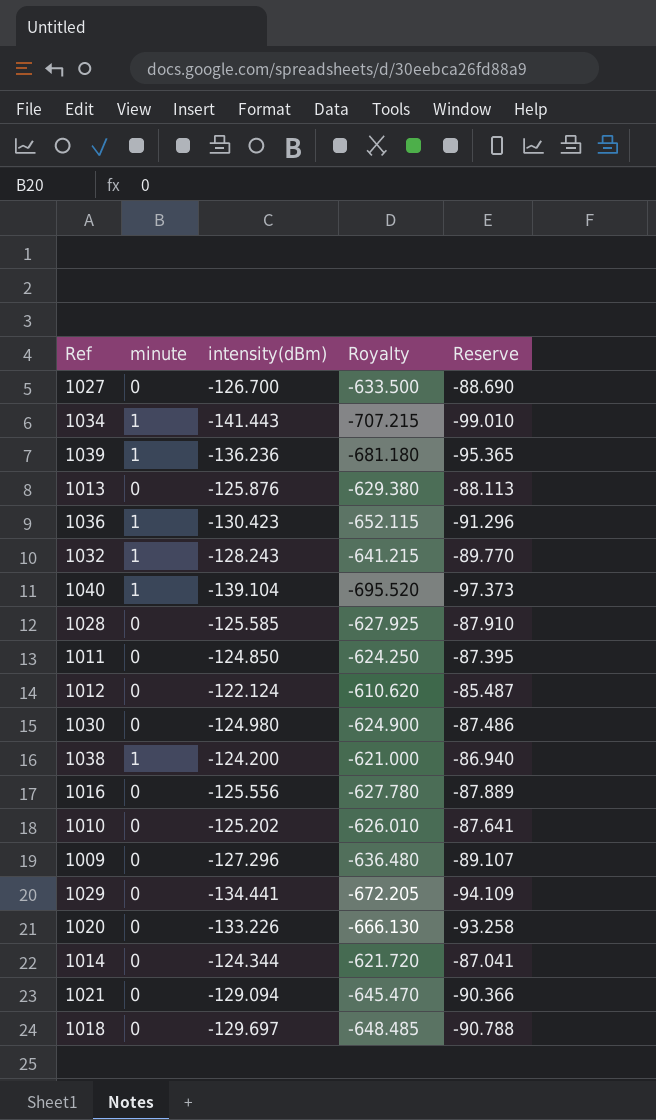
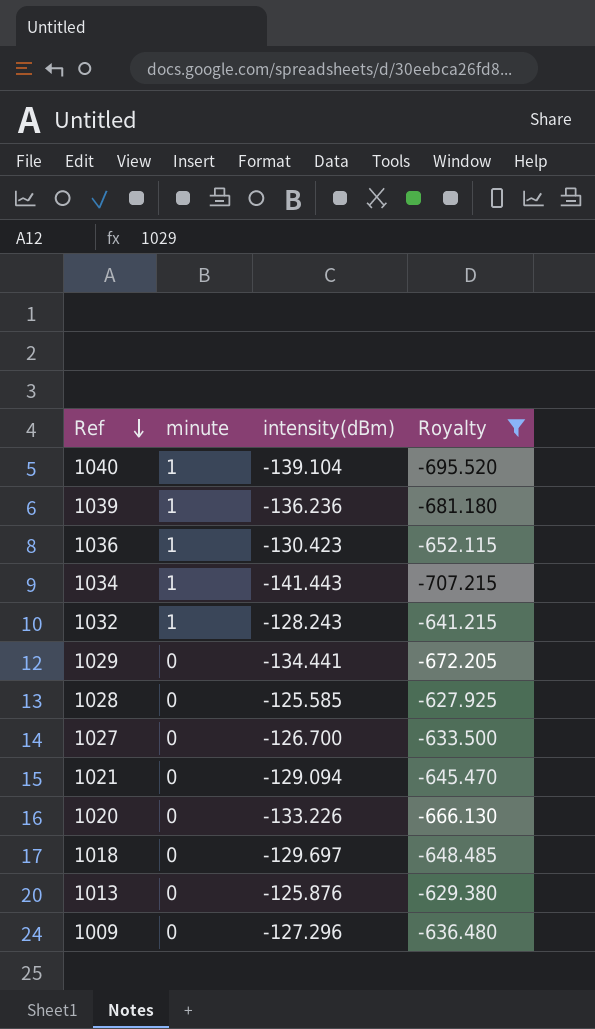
filter: none -> Royalty <= -627.925
row order: none -> Ref descending
column Reserve | formula: [intensity(dBm)] * 0.7 -> none

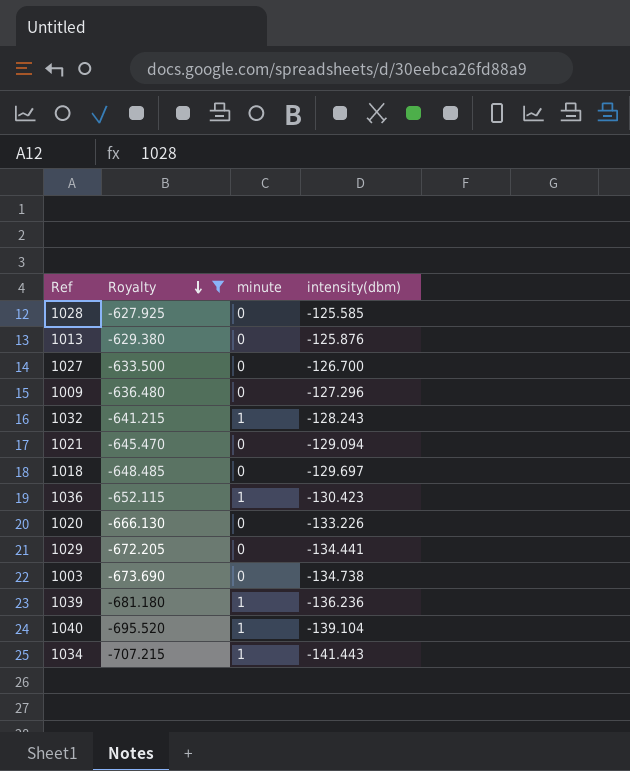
row order: Ref descending -> Royalty descending
column Royalty | position: 4 -> 2
column name: intensity(dBm) -> intensity(dbm)
row 1003: none -> -673.690 | 0 | -134.738

